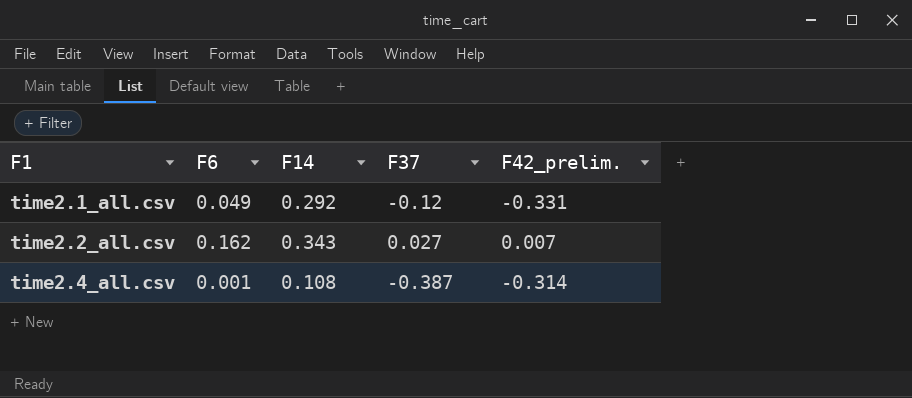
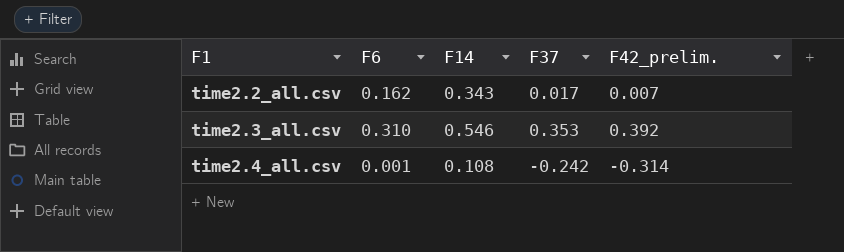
row time2.1_all.csv: 0.049 | 0.292 | -0.12 | -0.331 -> none
time2.2_all.csv | F37: 0.027 -> 0.017
row time2.3_all.csv: none -> 0.310 | 0.546 | 0.353 | 0.392
time2.4_all.csv | F37: -0.387 -> -0.242

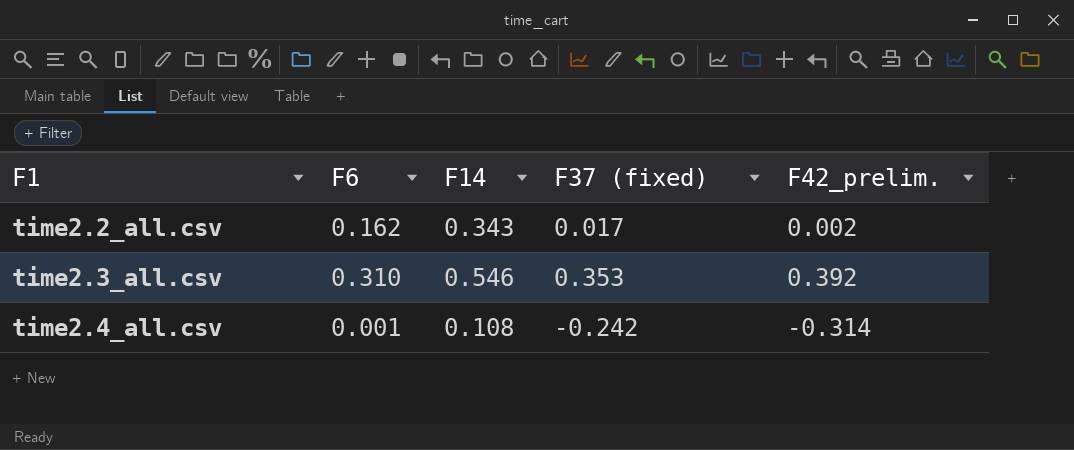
column name: F37 -> F37 (fixed)
time2.2_all.csv | F42_prelim.: 0.007 -> 0.002

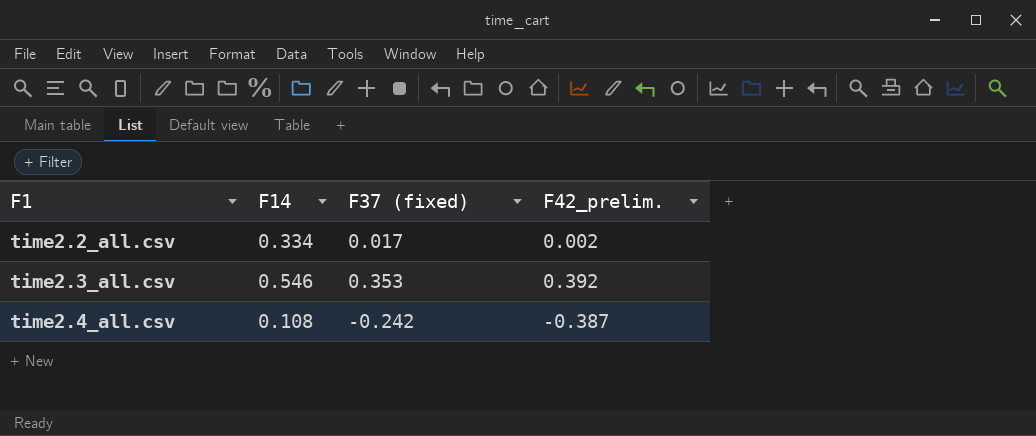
column F6 | position: 2 -> none
time2.2_all.csv | F14: 0.343 -> 0.334
time2.4_all.csv | F42_prelim.: -0.314 -> -0.387

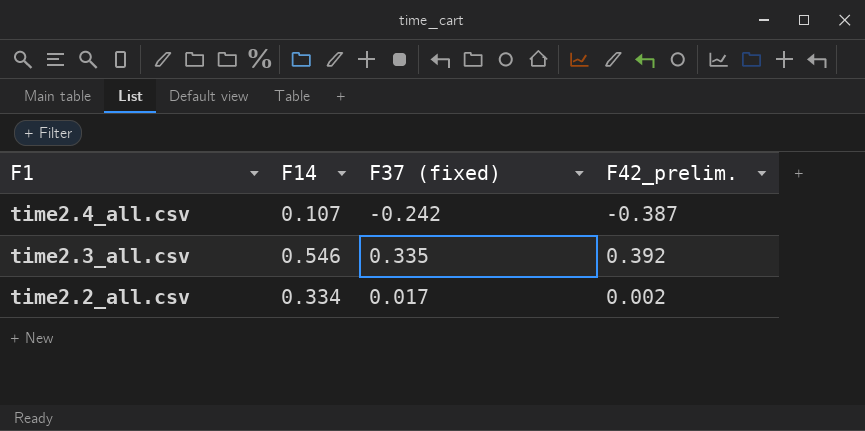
row order: F1 ascending -> F1 descending
time2.4_all.csv | F14: 0.108 -> 0.107
time2.3_all.csv | F37 (fixed): 0.353 -> 0.335

